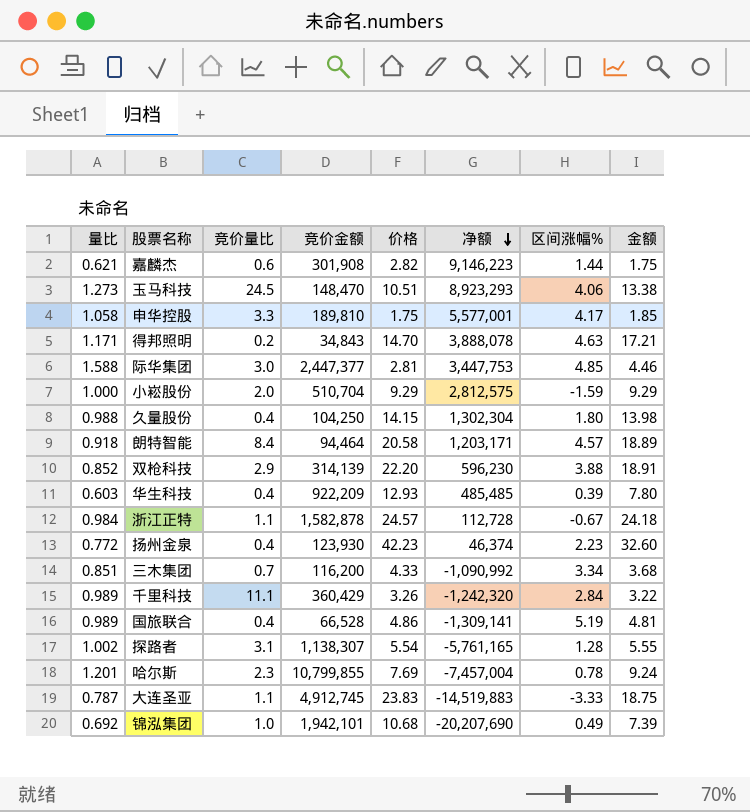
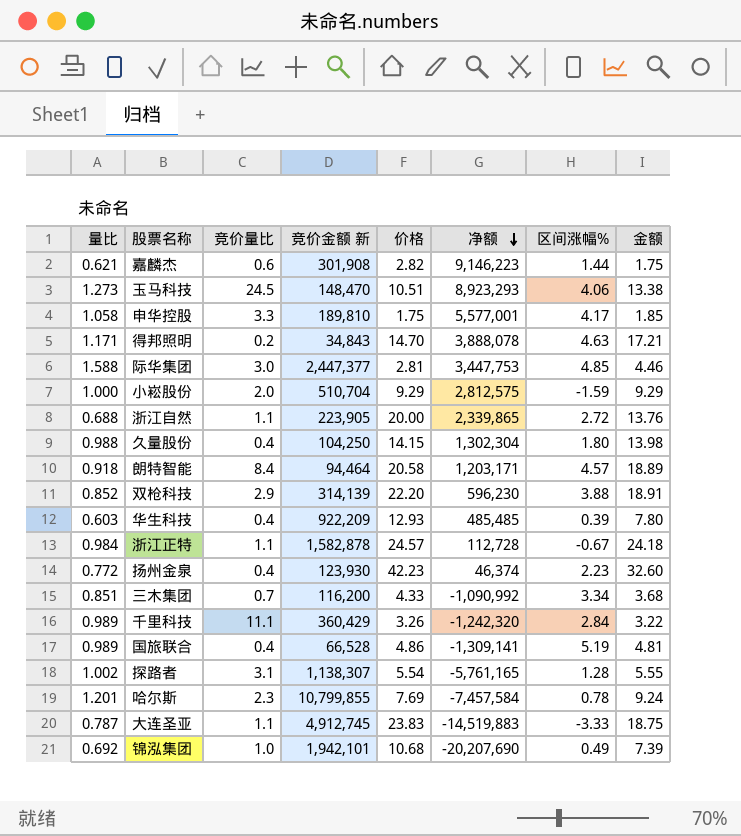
column name: 竞价金额 -> 竞价金额 新
row 浙江自然: none -> 0.688 | 1.1 | 223,905 | 20.00 | 2,339,865 | 2.72 | 13.76
哈尔斯 | 净额: -7,457,004 -> -7,457,584

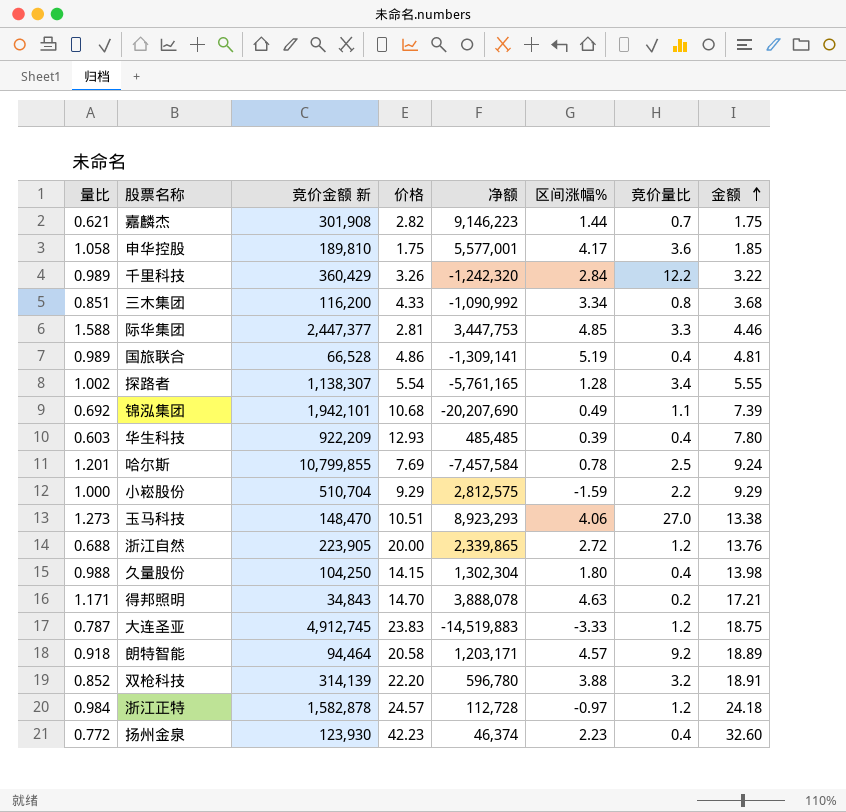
row order: 净额 descending -> 金额 ascending
column 竞价量比 | position: 3 -> 7
嘉麟杰 | 竞价量比: 0.6 -> 0.7
申华控股 | 竞价量比: 3.3 -> 3.6
千里科技 | 竞价量比: 11.1 -> 12.2
三木集团 | 竞价量比: 0.7 -> 0.8
际华集团 | 竞价量比: 3.0 -> 3.3
探路者 | 竞价量比: 3.1 -> 3.4
锦泓集团 | 竞价量比: 1.0 -> 1.1
哈尔斯 | 竞价量比: 2.3 -> 2.5
小崧股份 | 竞价量比: 2.0 -> 2.2
玉马科技 | 竞价量比: 24.5 -> 27.0
浙江自然 | 竞价量比: 1.1 -> 1.2
大连圣亚 | 竞价量比: 1.1 -> 1.2
朗特智能 | 竞价量比: 8.4 -> 9.2
双枪科技 | 净额: 596,230 -> 596,780
双枪科技 | 竞价量比: 2.9 -> 3.2
浙江正特 | 区间涨幅%: -0.67 -> -0.97
浙江正特 | 竞价量比: 1.1 -> 1.2

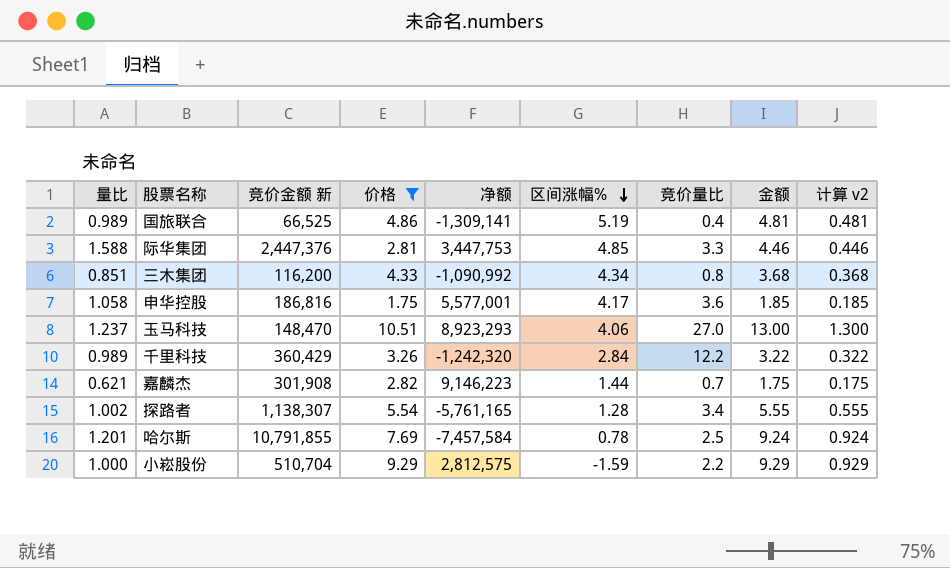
filter: none -> 价格 <= 10.51
row order: 金额 ascending -> 区间涨幅% descending
column 计算 v2 | formula: none -> [金额] * 0.1
国旅联合 | 竞价金额 新: 66,528 -> 66,525
际华集团 | 竞价金额 新: 2,447,377 -> 2,447,376
三木集团 | 区间涨幅%: 3.34 -> 4.34
申华控股 | 竞价金额 新: 189,810 -> 186,816
玉马科技 | 量比: 1.273 -> 1.237
玉马科技 | 金额: 13.38 -> 13.00
哈尔斯 | 竞价金额 新: 10,799,855 -> 10,791,855

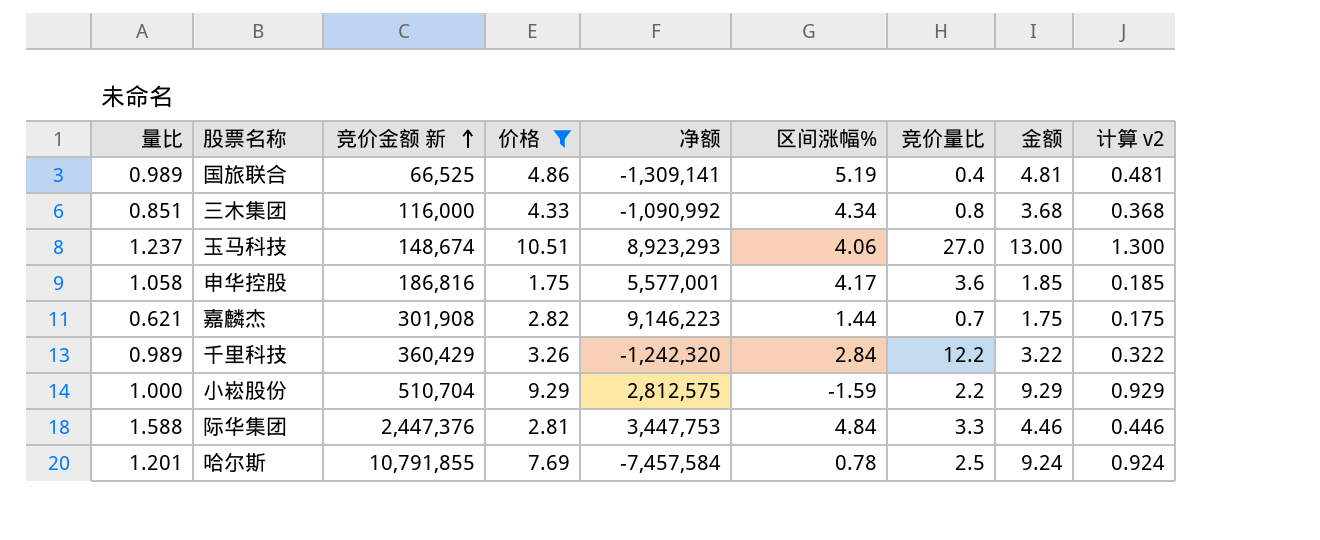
row order: 区间涨幅% descending -> 竞价金额 新 ascending
row 探路者: 1.002 | 1,138,307 | 5.54 | -5,761,165 | 1.28 | 3.4 | 5.55 | 0.555 -> none
三木集团 | 竞价金额 新: 116,200 -> 116,000
玉马科技 | 竞价金额 新: 148,470 -> 148,674
际华集团 | 区间涨幅%: 4.85 -> 4.84

